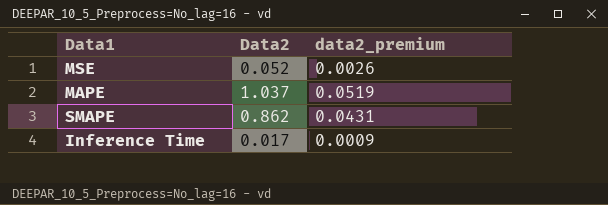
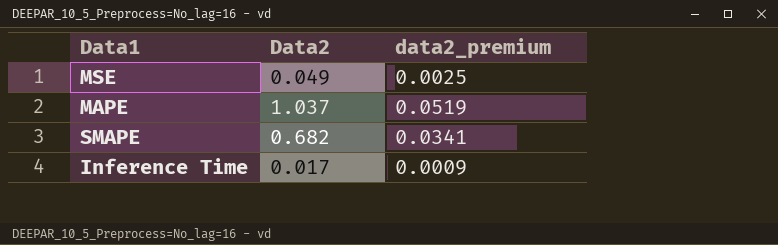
MSE | Data2: 0.052 -> 0.049
MSE | data2_premium: 0.0026 -> 0.0025
SMAPE | Data2: 0.862 -> 0.682
SMAPE | data2_premium: 0.0431 -> 0.0341

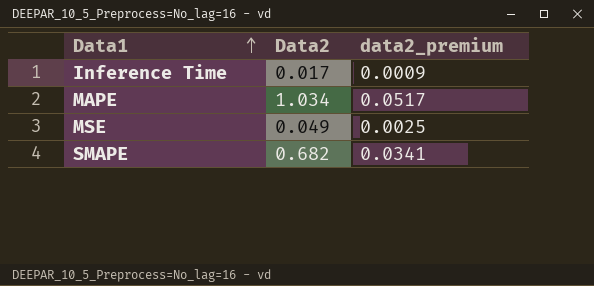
row order: none -> Data1 ascending
MAPE | Data2: 1.037 -> 1.034
MAPE | data2_premium: 0.0519 -> 0.0517

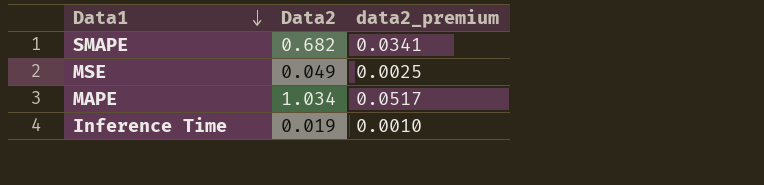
row order: Data1 ascending -> Data1 descending
Inference Time | Data2: 0.017 -> 0.019
Inference Time | data2_premium: 0.0009 -> 0.0010

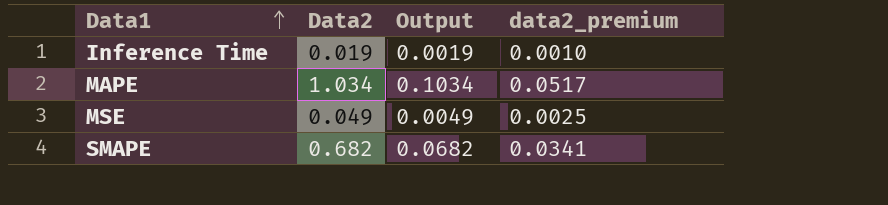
row order: Data1 descending -> Data1 ascending
column Output | formula: none -> [Data2] * 0.1

